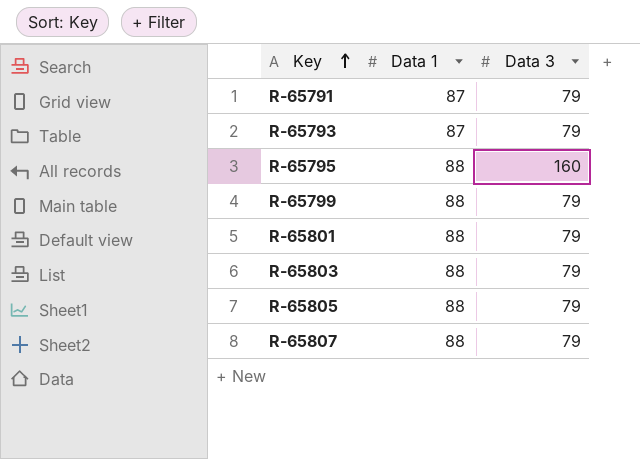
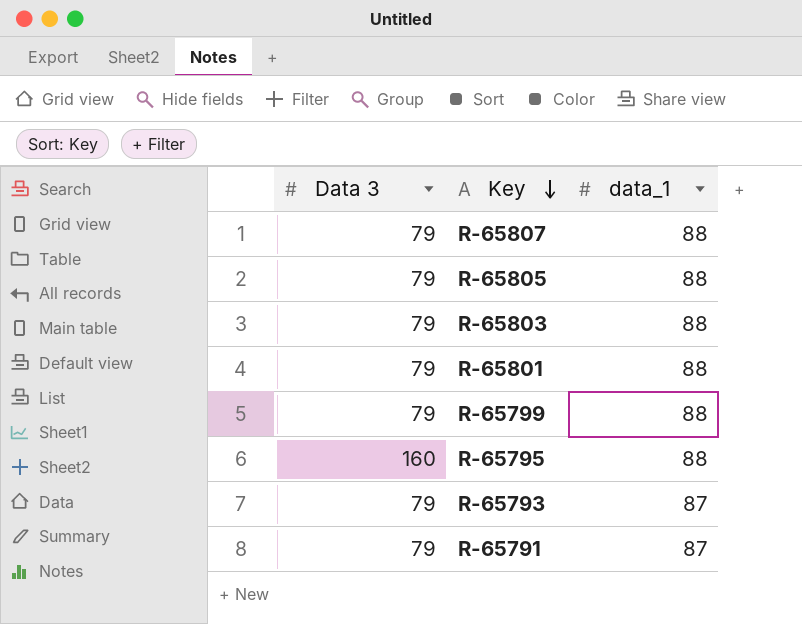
row order: Key ascending -> Key descending
column Data 3 | position: 3 -> 1
column name: Data 1 -> data_1

